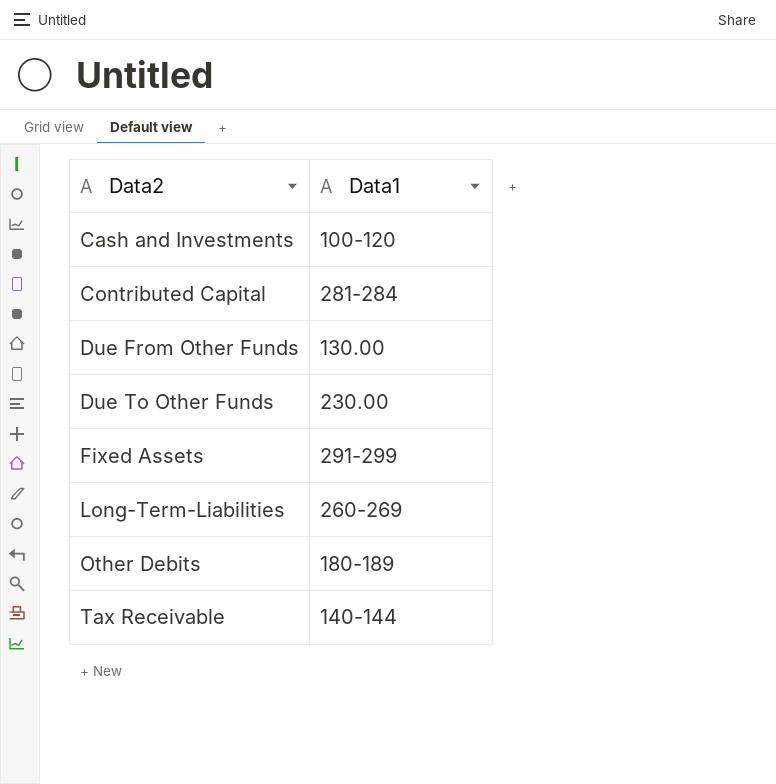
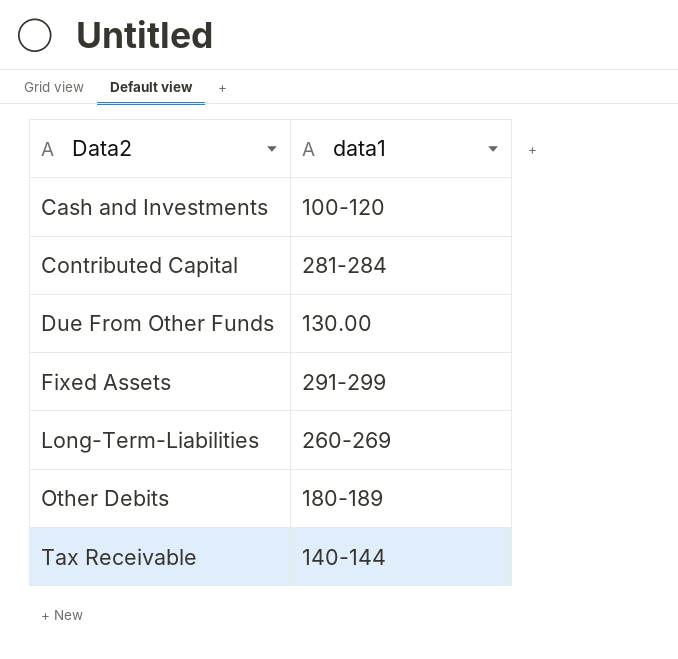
column name: Data1 -> data1
row Due To Other Funds: 230.00 -> none

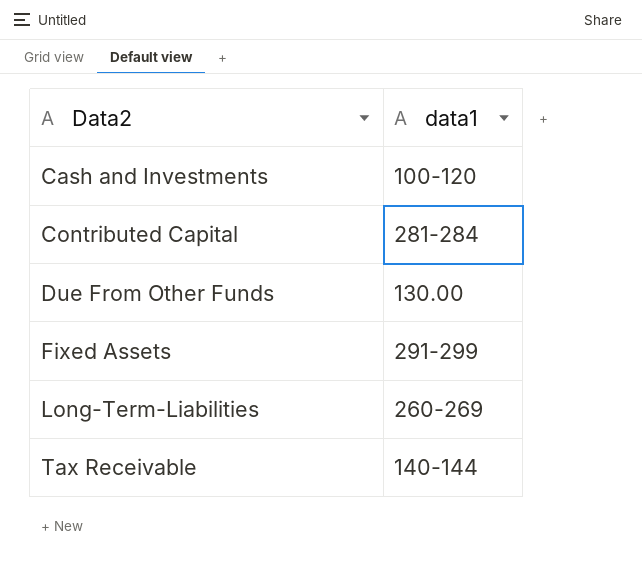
row Other Debits: 180-189 -> none

